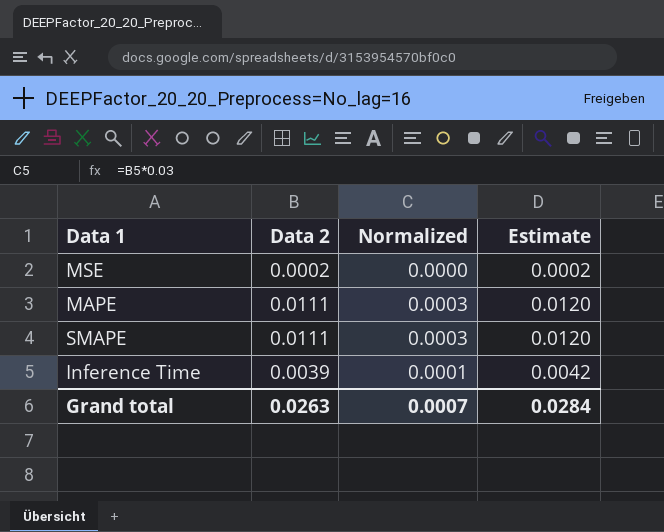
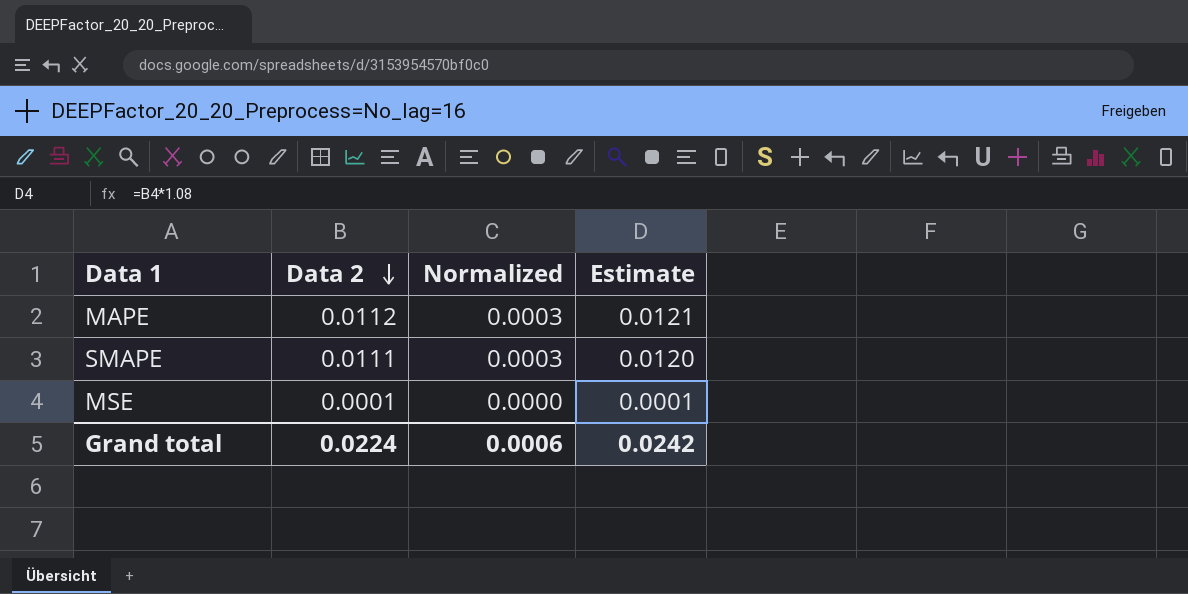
row order: none -> Data 2 descending
row Inference Time: 0.0039 | 0.0001 | 0.0042 -> none
MAPE | Data 2: 0.0111 -> 0.0112
MAPE | Estimate: 0.0120 -> 0.0121
MSE | Data 2: 0.0002 -> 0.0001
MSE | Estimate: 0.0002 -> 0.0001
Grand total | Data 2: 0.0263 -> 0.0224
Grand total | Normalized: 0.0007 -> 0.0006
Grand total | Estimate: 0.0284 -> 0.0242

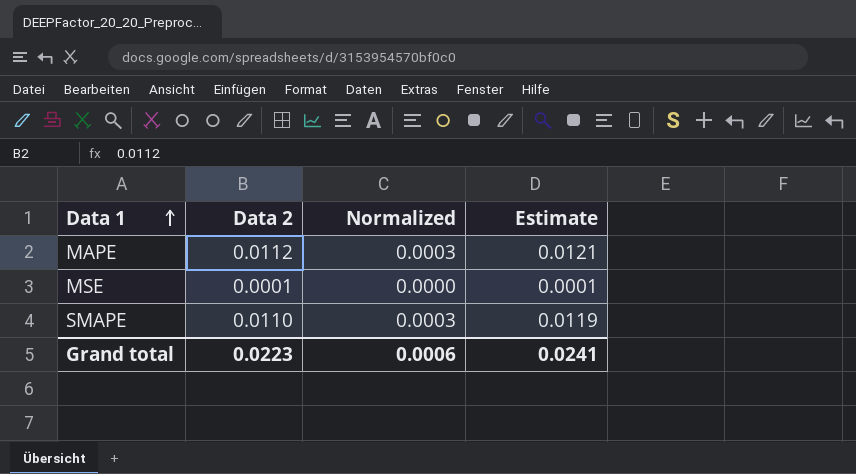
row order: Data 2 descending -> Data 1 ascending
SMAPE | Data 2: 0.0111 -> 0.0110
SMAPE | Estimate: 0.0120 -> 0.0119
Grand total | Data 2: 0.0224 -> 0.0223
Grand total | Estimate: 0.0242 -> 0.0241

